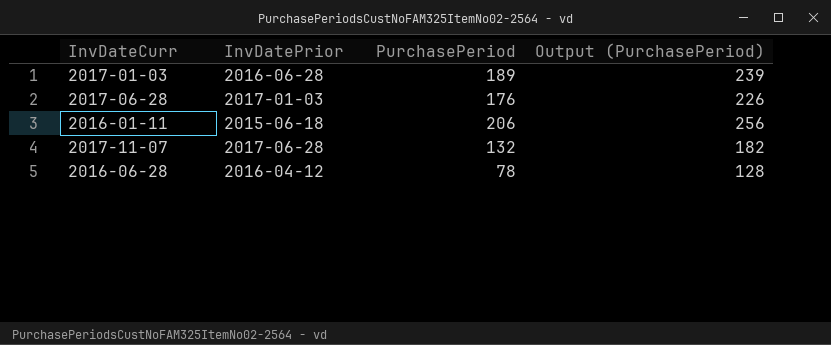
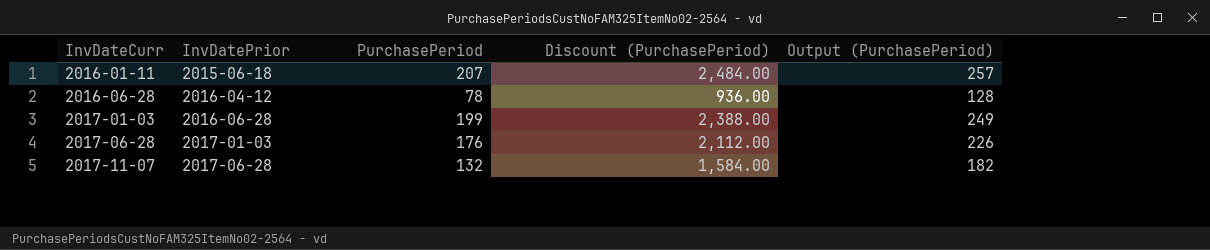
row order: none -> InvDateCurr ascending
column Discount (PurchasePeriod) | formula: none -> [PurchasePeriod] * 12
2016-01-11 | PurchasePeriod: 206 -> 207
2016-01-11 | Output (PurchasePeriod): 256 -> 257
2017-01-03 | PurchasePeriod: 189 -> 199
2017-01-03 | Output (PurchasePeriod): 239 -> 249

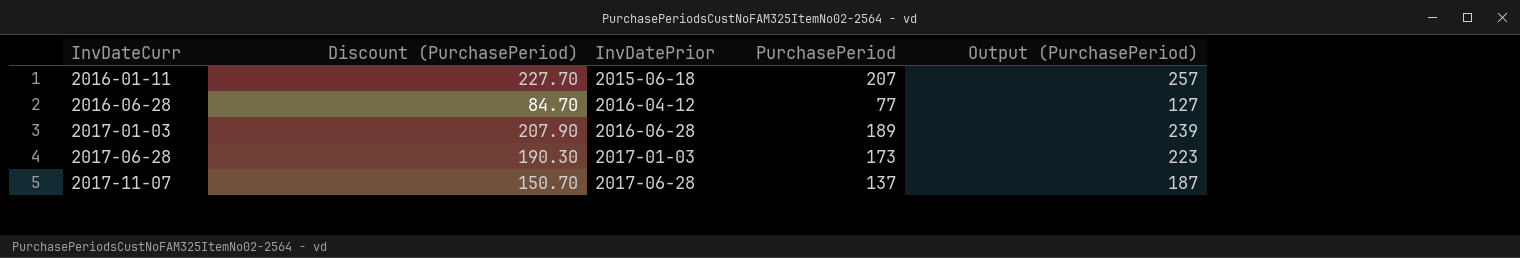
column Discount (PurchasePeriod) | formula: [PurchasePeriod] * 12 -> [PurchasePeriod] * 1.1
column Discount (PurchasePeriod) | position: 4 -> 2
2016-06-28 | PurchasePeriod: 78 -> 77
2016-06-28 | Output (PurchasePeriod): 128 -> 127
2017-01-03 | PurchasePeriod: 199 -> 189
2017-01-03 | Output (PurchasePeriod): 249 -> 239
2017-06-28 | PurchasePeriod: 176 -> 173
2017-06-28 | Output (PurchasePeriod): 226 -> 223
2017-11-07 | PurchasePeriod: 132 -> 137
2017-11-07 | Output (PurchasePeriod): 182 -> 187

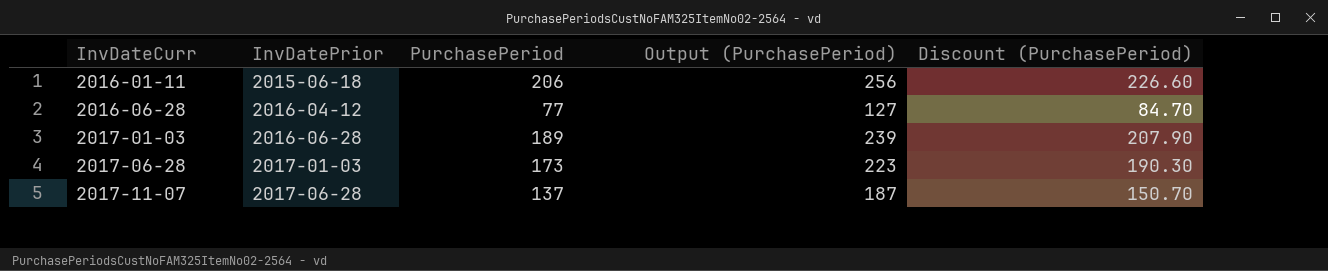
column Discount (PurchasePeriod) | position: 2 -> 5
2016-01-11 | PurchasePeriod: 207 -> 206
2016-01-11 | Output (PurchasePeriod): 257 -> 256
2016-01-11 | Discount (PurchasePeriod): 227.70 -> 226.60

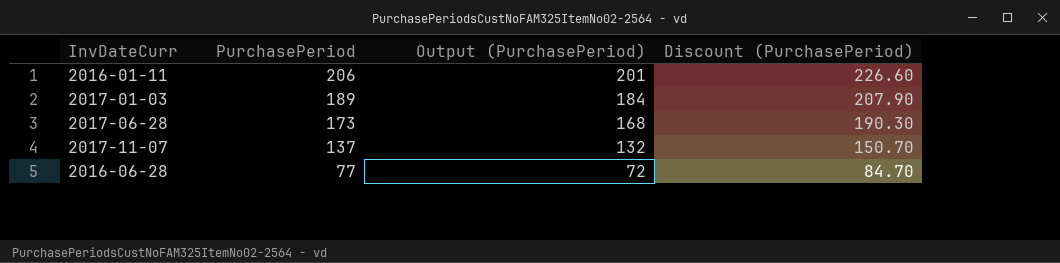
row order: InvDateCurr ascending -> PurchasePeriod descending
column InvDatePrior | position: 2 -> none
column Output (PurchasePeriod) | formula: [PurchasePeriod] + 50 -> [PurchasePeriod] - 5

